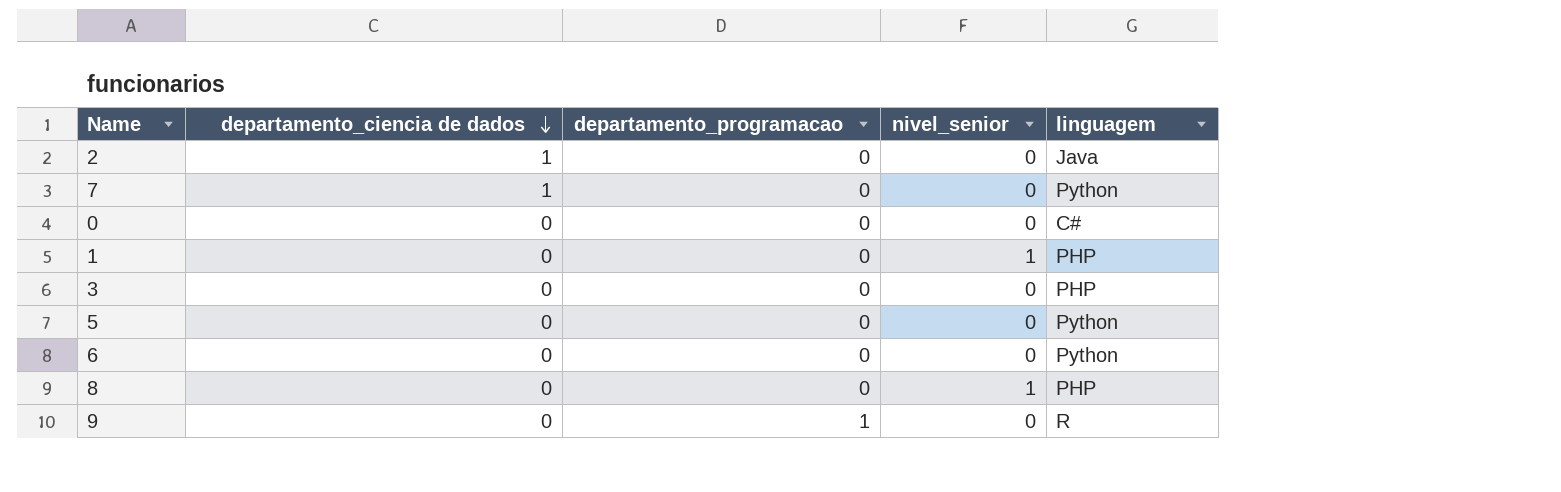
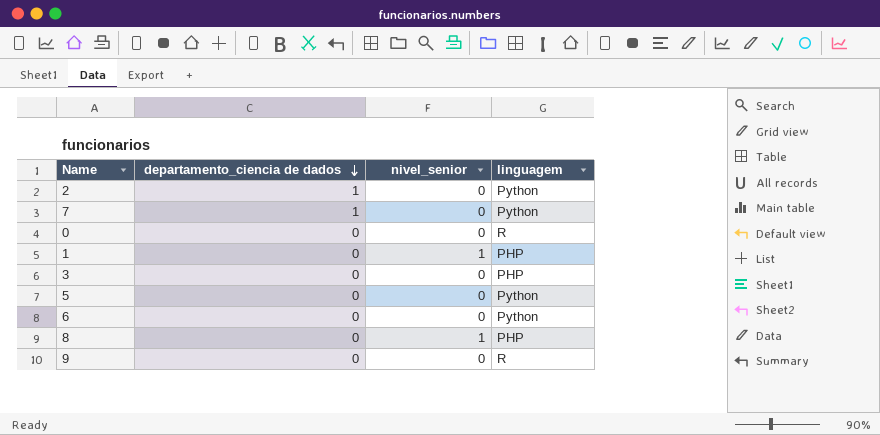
column departamento_programacao | position: 3 -> none
2 | linguagem: Java -> Python
0 | linguagem: C# -> R

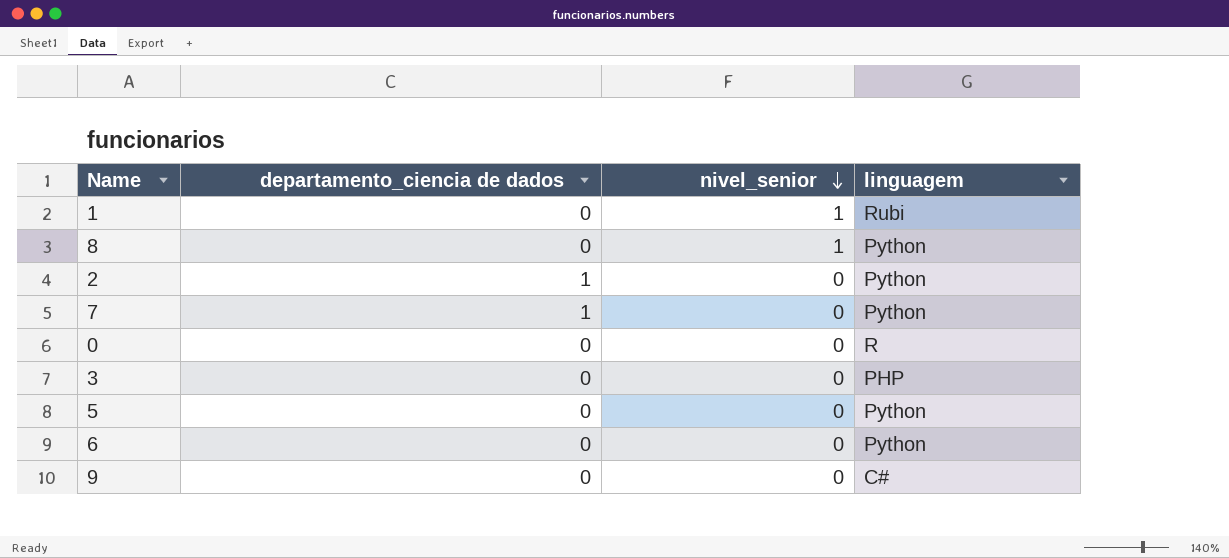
row order: departamento_ciencia de dados descending -> nivel_senior descending
1 | linguagem: PHP -> Rubi
8 | linguagem: PHP -> Python
9 | linguagem: R -> C#

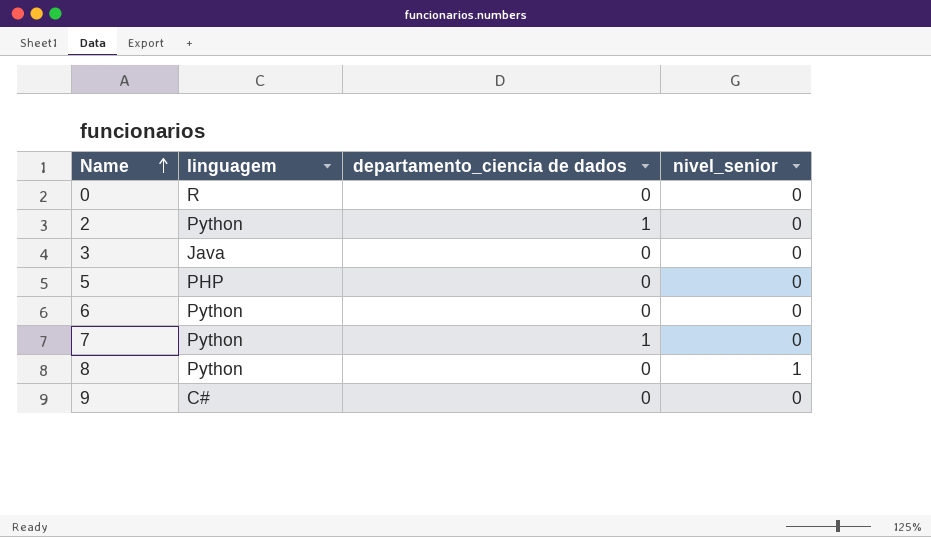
row order: nivel_senior descending -> Name ascending
column linguagem | position: 4 -> 2
row 1: 0 | 1 | Rubi -> none
3 | linguagem: PHP -> Java
5 | linguagem: Python -> PHP

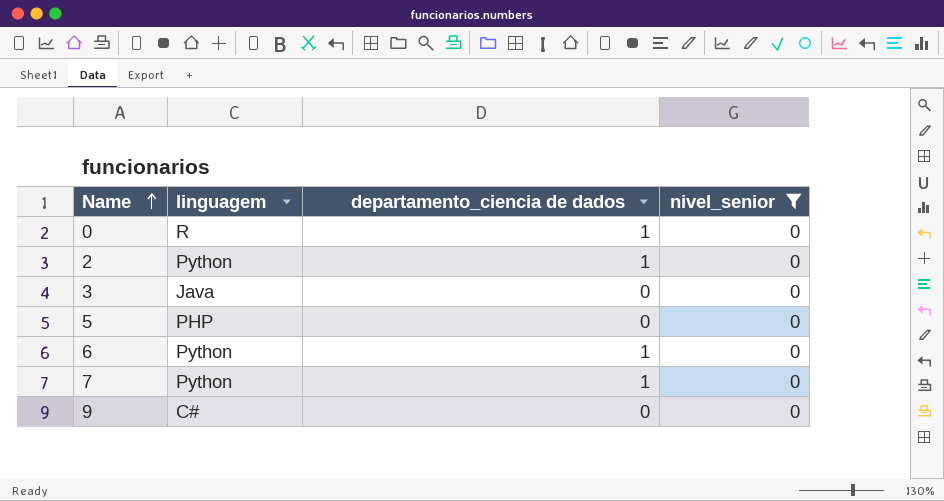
filter: none -> nivel_senior = 0
0 | departamento_ciencia de dados: 0 -> 1
6 | departamento_ciencia de dados: 0 -> 1

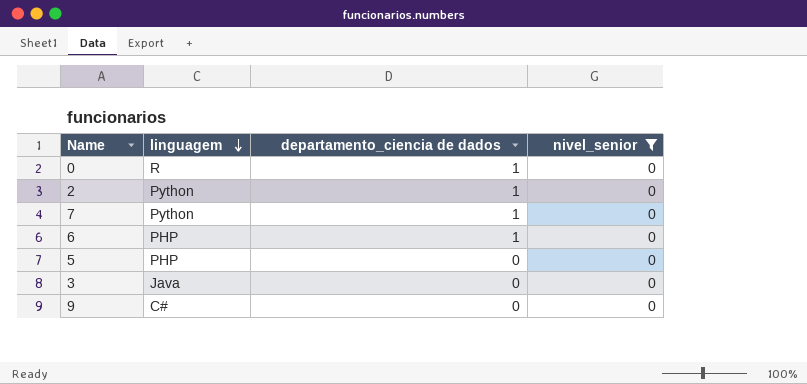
row order: Name ascending -> linguagem descending
6 | linguagem: Python -> PHP

